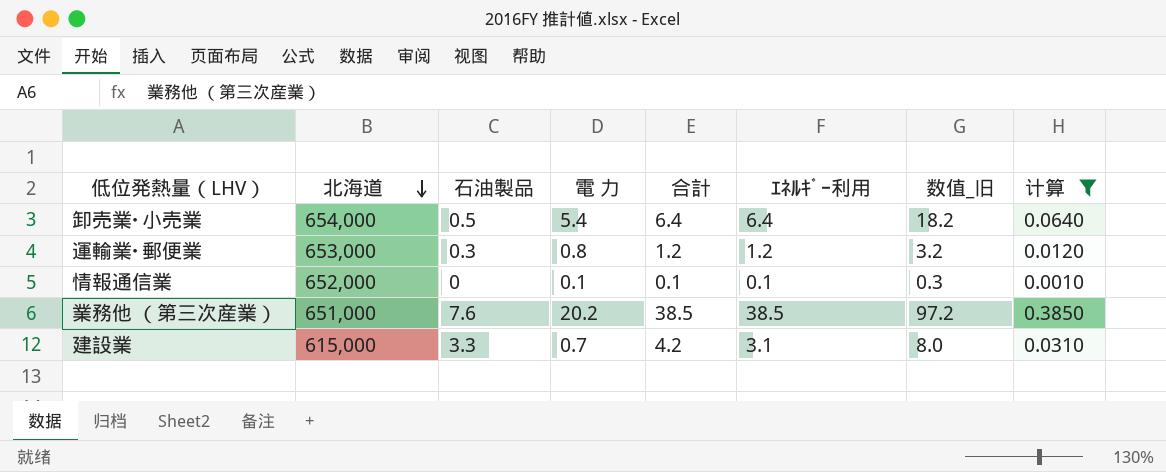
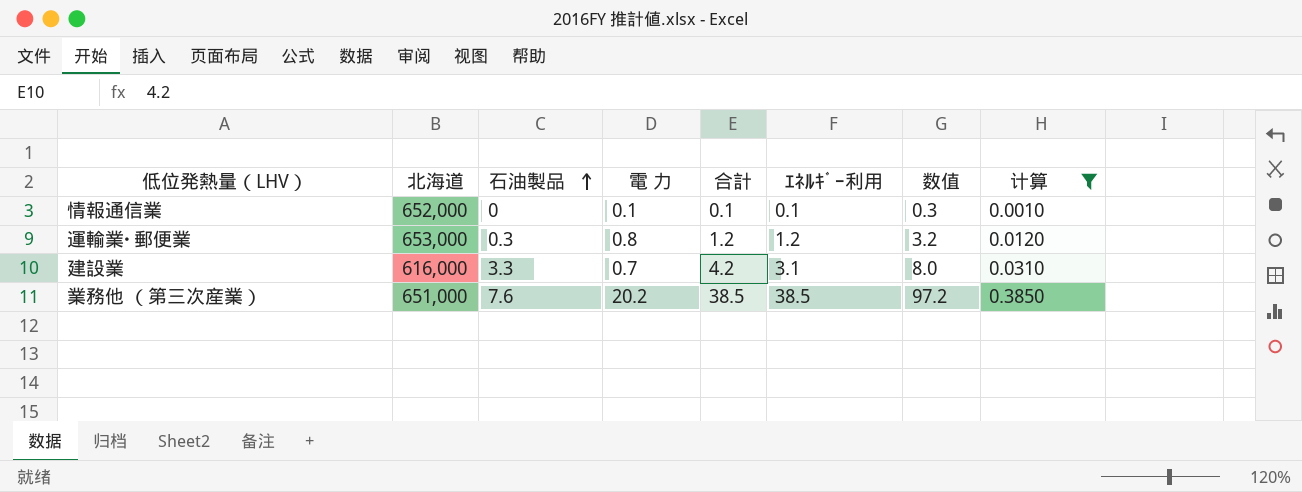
row order: 北海道 descending -> 石油製品 ascending
column name: 数值_旧 -> 数值
row 卸売業･小売業: 654,000 | 0.5 | 5.4 | 6.4 | 6.4 | 18.2 | 0.0640 -> none
建設業 | 北海道: 615,000 -> 616,000

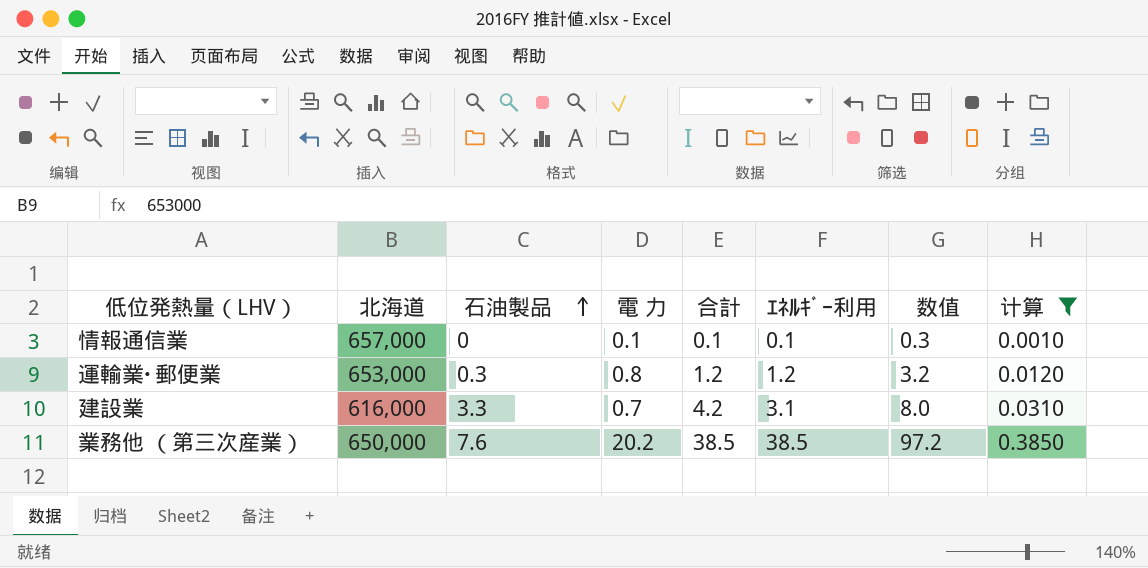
情報通信業 | 北海道: 652,000 -> 657,000
業務他 （第三次産業） | 北海道: 651,000 -> 650,000

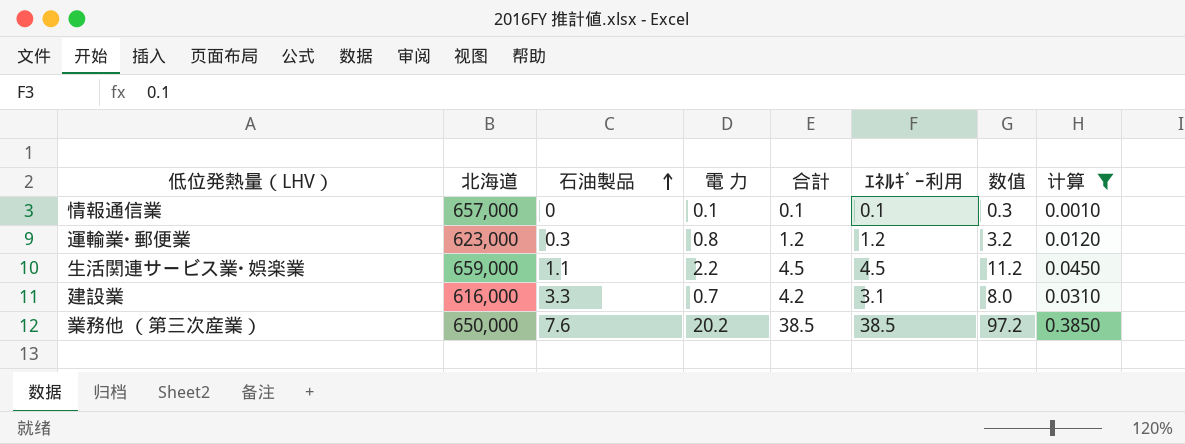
運輸業･郵便業 | 北海道: 653,000 -> 623,000
row 生活関連サービス業･娯楽業: none -> 659,000 | 1.1 | 2.2 | 4.5 | 4.5 | 11.2 | 0.0450

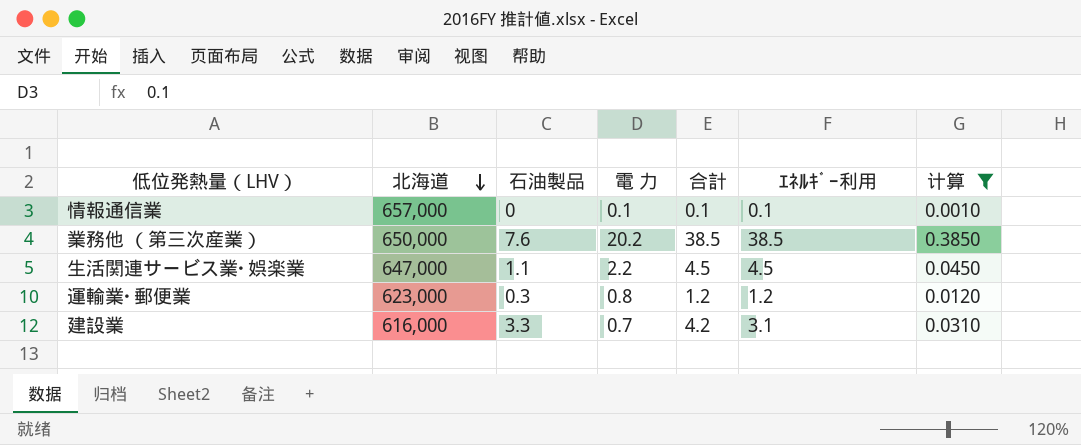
row order: 石油製品 ascending -> 北海道 descending
column 数值 | formula: [電 力] + [合計] + [ｴﾈﾙｷﾞｰ利用] -> none
生活関連サービス業･娯楽業 | 北海道: 659,000 -> 647,000

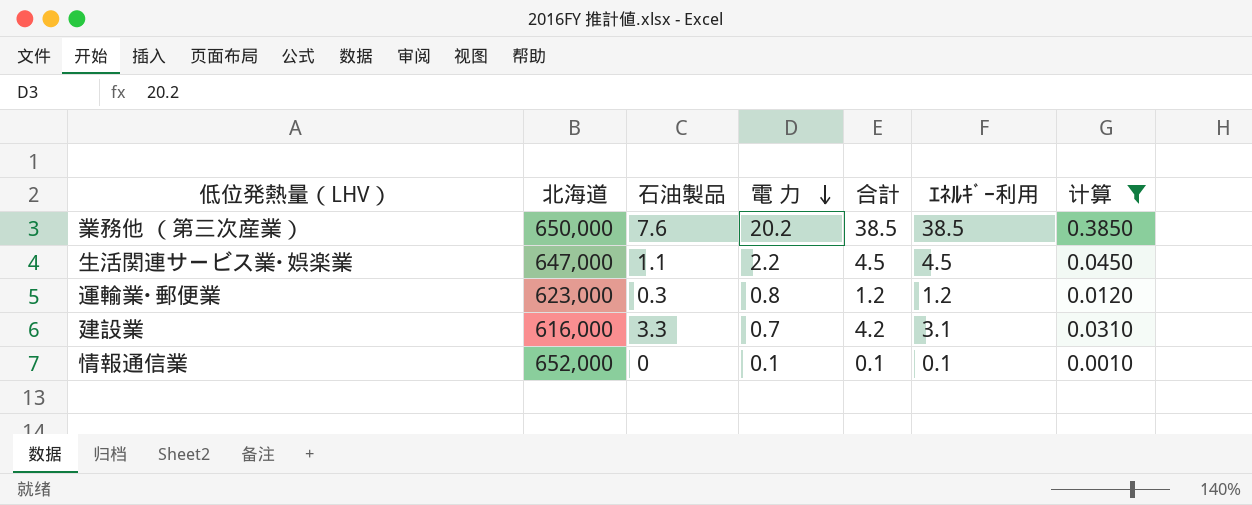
row order: 北海道 descending -> 電 力 descending
情報通信業 | 北海道: 657,000 -> 652,000

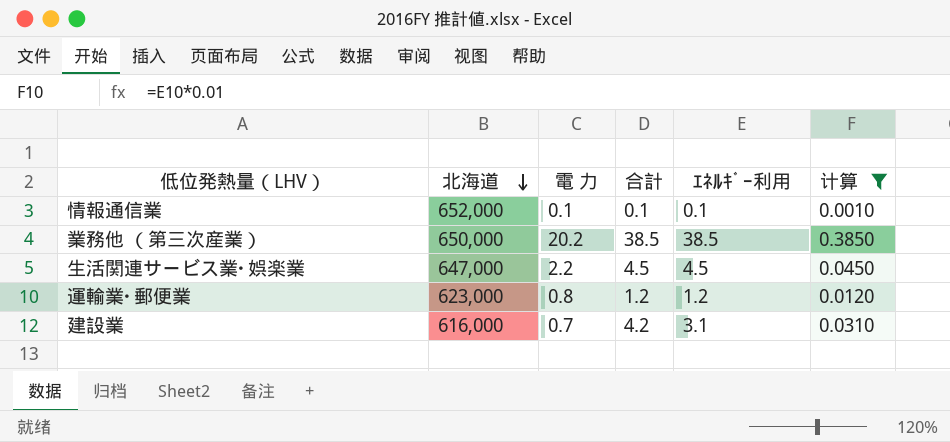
row order: 電 力 descending -> 北海道 descending
column 石油製品 | position: 3 -> none

